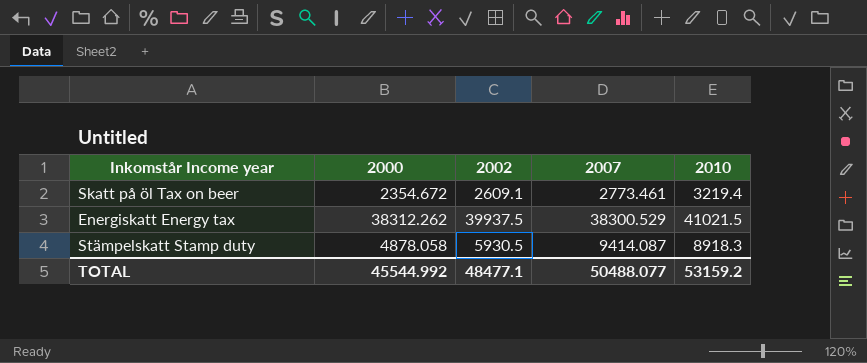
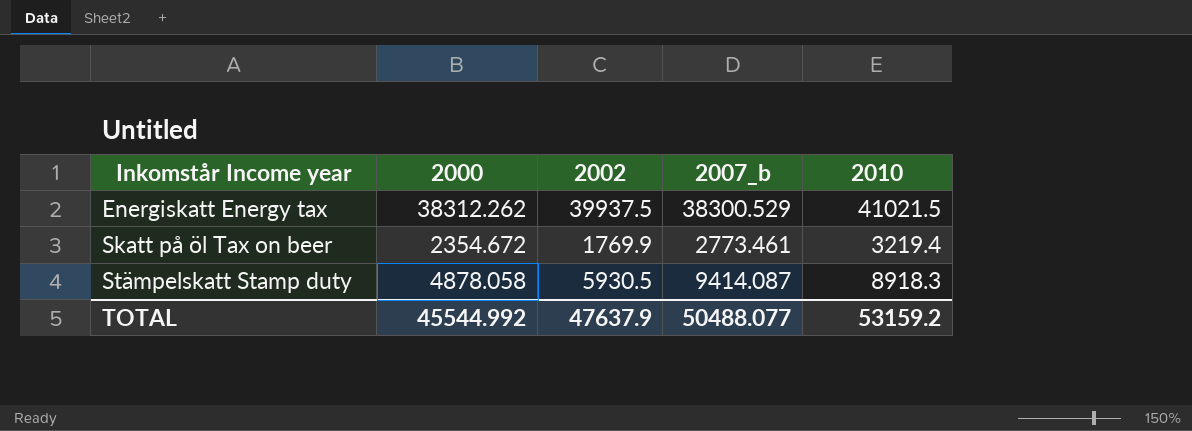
row order: none -> Inkomstår Income year ascending
column name: 2007 -> 2007_b
Skatt på öl Tax on beer | 2002: 2609.1 -> 1769.9
TOTAL | 2002: 48477.1 -> 47637.9

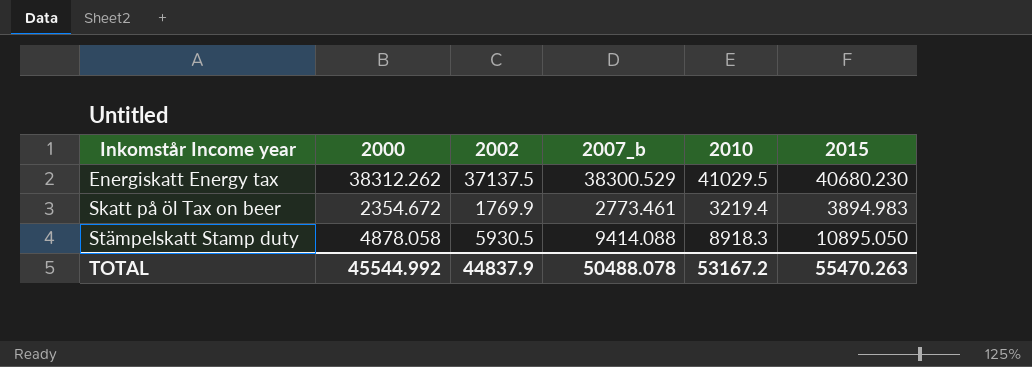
column 2015 | position: none -> 6
Energiskatt Energy tax | 2002: 39937.5 -> 37137.5
Energiskatt Energy tax | 2010: 41021.5 -> 41029.5
Stämpelskatt Stamp duty | 2007_b: 9414.087 -> 9414.088
TOTAL | 2002: 47637.9 -> 44837.9
TOTAL | 2007_b: 50488.077 -> 50488.078
TOTAL | 2010: 53159.2 -> 53167.2

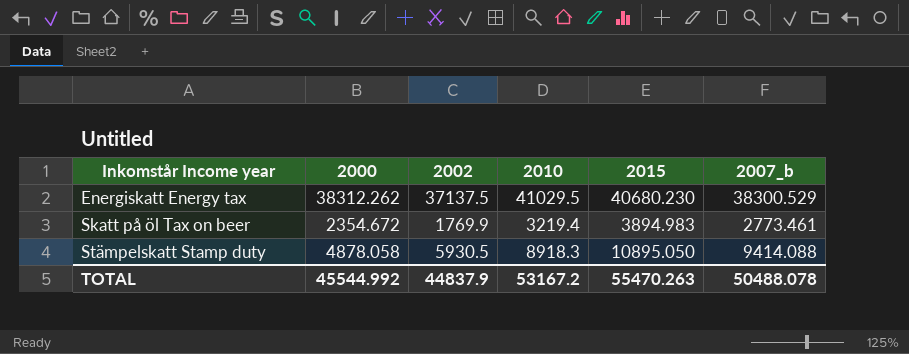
column 2007_b | position: 4 -> 6

